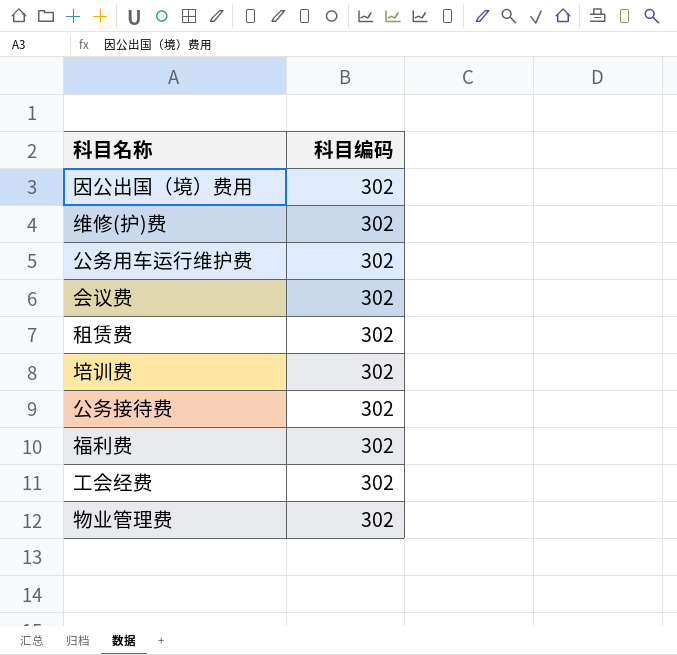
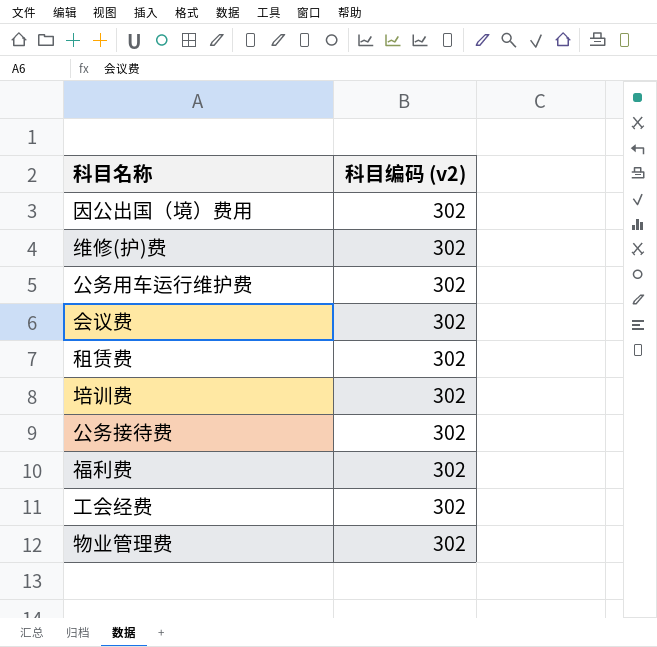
column name: 科目编码 -> 科目编码 (v2)

